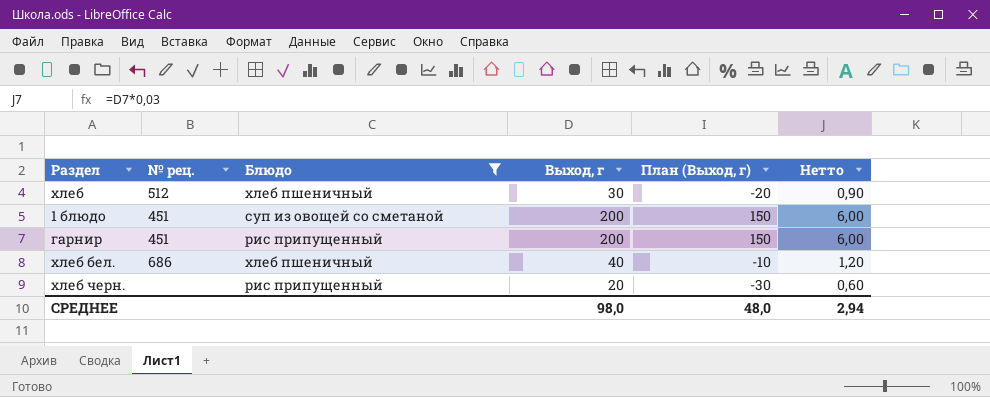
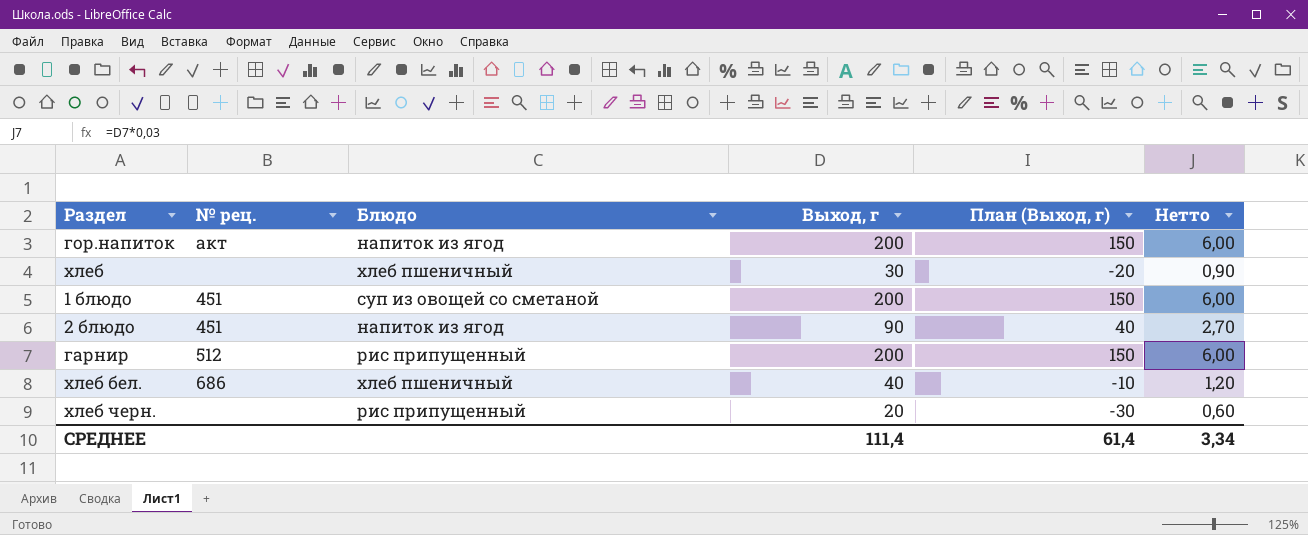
filter: Блюдо != напиток из ягод -> none
хлеб | № рец.: 512 -> none
гарнир | № рец.: 451 -> 512
СРЕДНЕЕ | Выход, г: 98,0 -> 111,4
СРЕДНЕЕ | План (Выход, г): 48,0 -> 61,4
СРЕДНЕЕ | Нетто: 2,94 -> 3,34

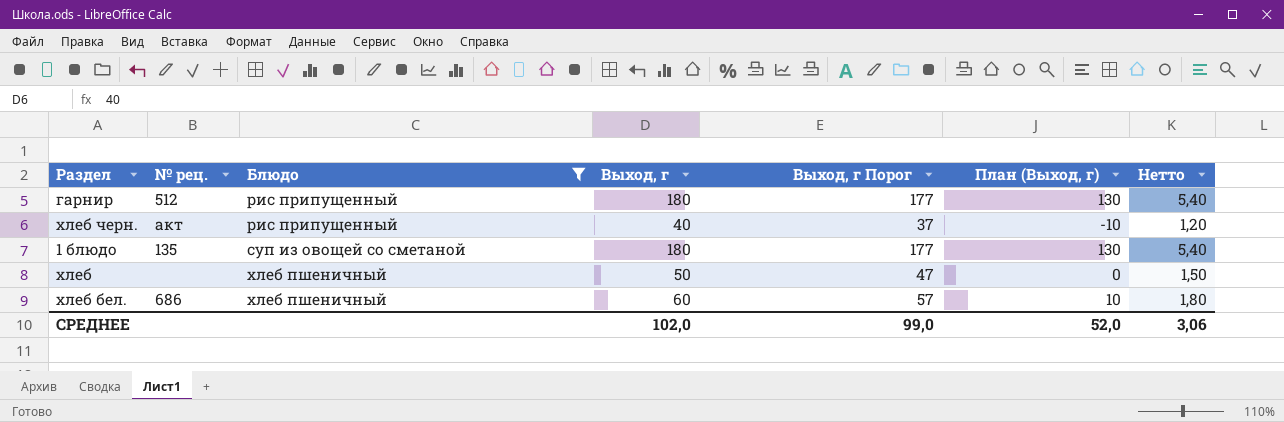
filter: none -> Блюдо != напиток из ягод
row order: none -> Блюдо ascending
column Выход, г Порог | formula: none -> [Выход, г] - 3
гарнир | Выход, г: 200 -> 180
гарнир | План (Выход, г): 150 -> 130
гарнир | Нетто: 6,00 -> 5,40
хлеб черн. | № рец.: none -> акт
хлеб черн. | Выход, г: 20 -> 40
хлеб черн. | План (Выход, г): -30 -> -10
хлеб черн. | Нетто: 0,60 -> 1,20
1 блюдо | № рец.: 451 -> 135
1 блюдо | Выход, г: 200 -> 180
1 блюдо | План (Выход, г): 150 -> 130
1 блюдо | Нетто: 6,00 -> 5,40
хлеб | Выход, г: 30 -> 50
хлеб | План (Выход, г): -20 -> 0
хлеб | Нетто: 0,90 -> 1,50
хлеб бел. | Выход, г: 40 -> 60
хлеб бел. | План (Выход, г): -10 -> 10
хлеб бел. | Нетто: 1,20 -> 1,80
СРЕДНЕЕ | Выход, г: 111,4 -> 102,0
СРЕДНЕЕ | План (Выход, г): 61,4 -> 52,0
СРЕДНЕЕ | Нетто: 3,34 -> 3,06

